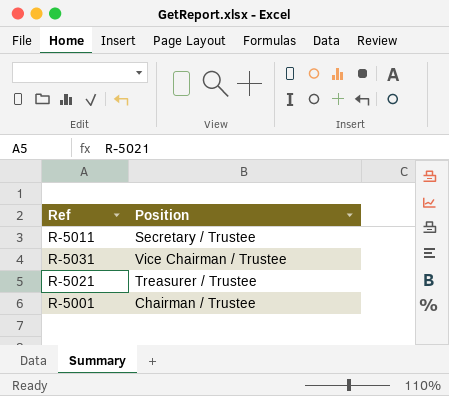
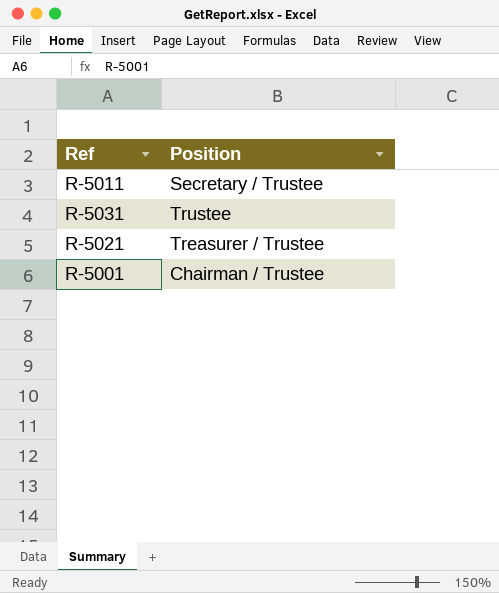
R-5031 | Position: Vice Chairman / Trustee -> Trustee

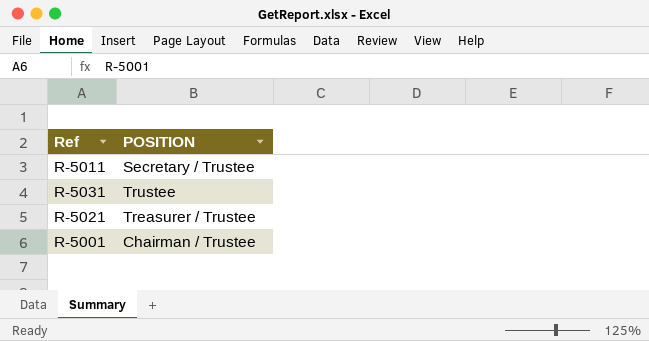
column name: Position -> POSITION

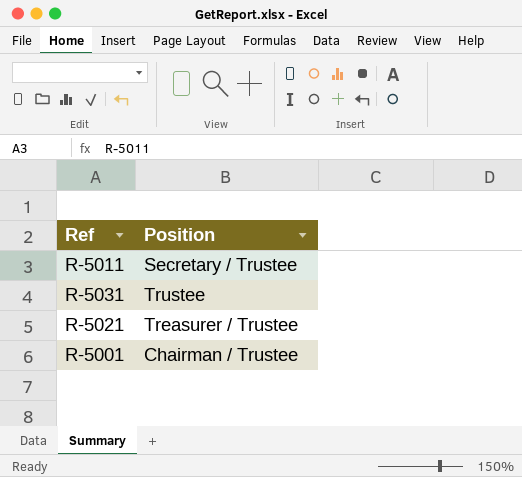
column name: POSITION -> Position

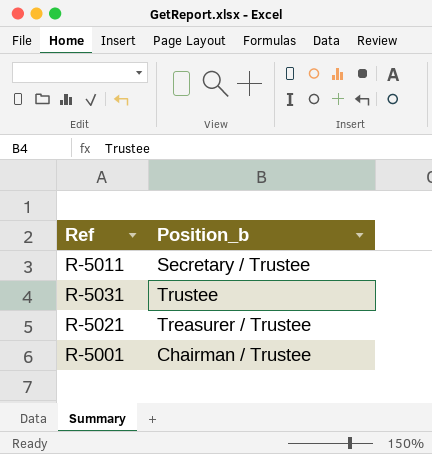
column name: Position -> Position_b

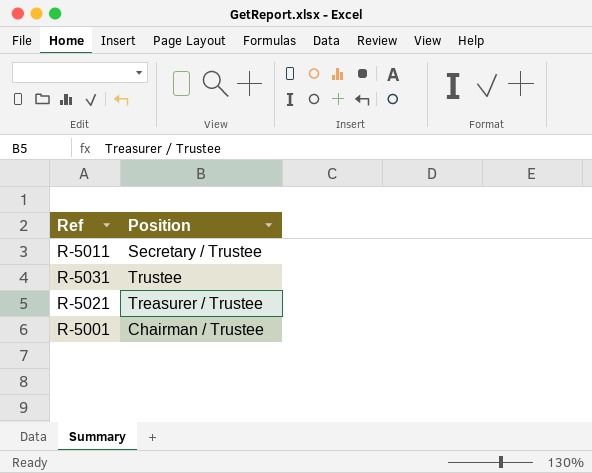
column name: Position_b -> Position

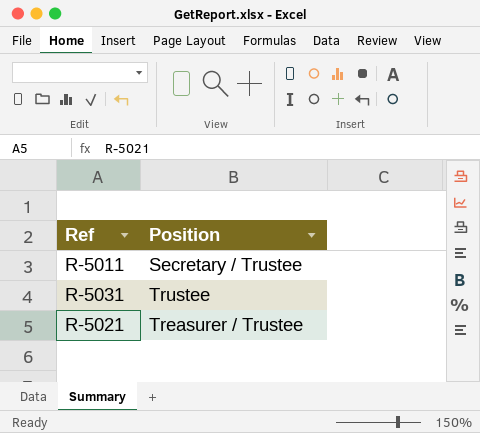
row R-5001: Chairman / Trustee -> none

